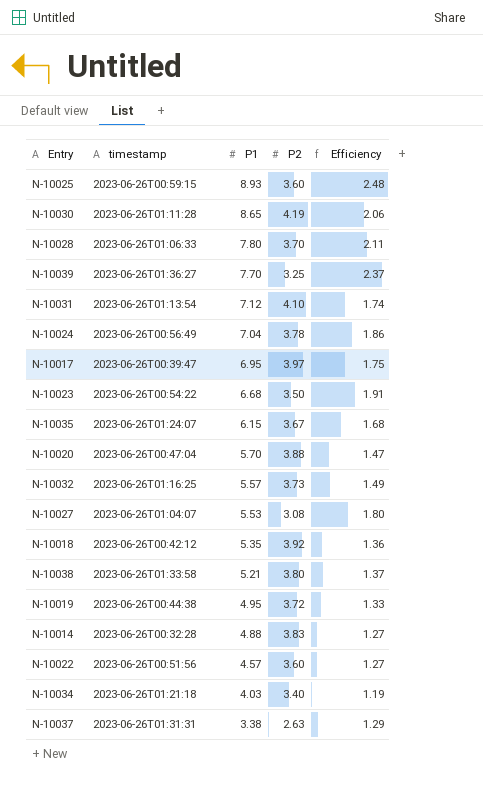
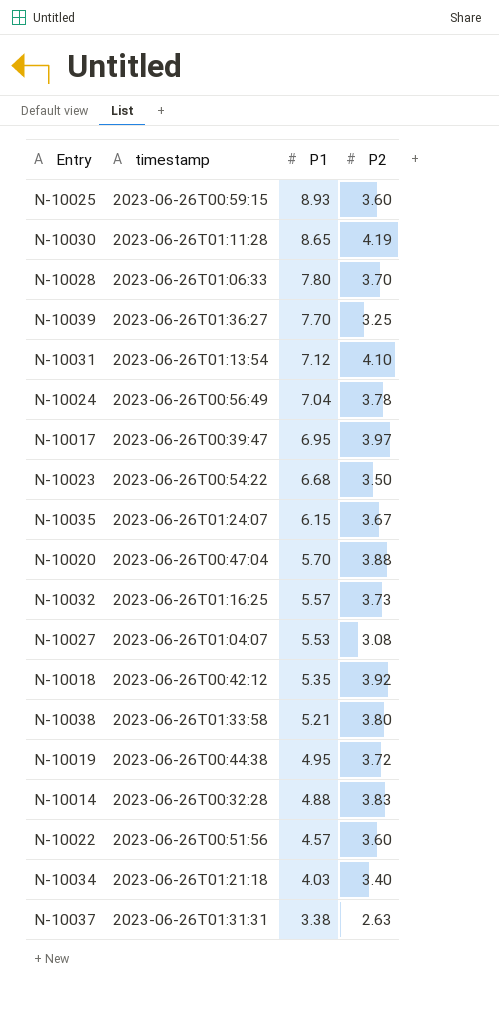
column Efficiency | formula: [P1] / [P2] -> none

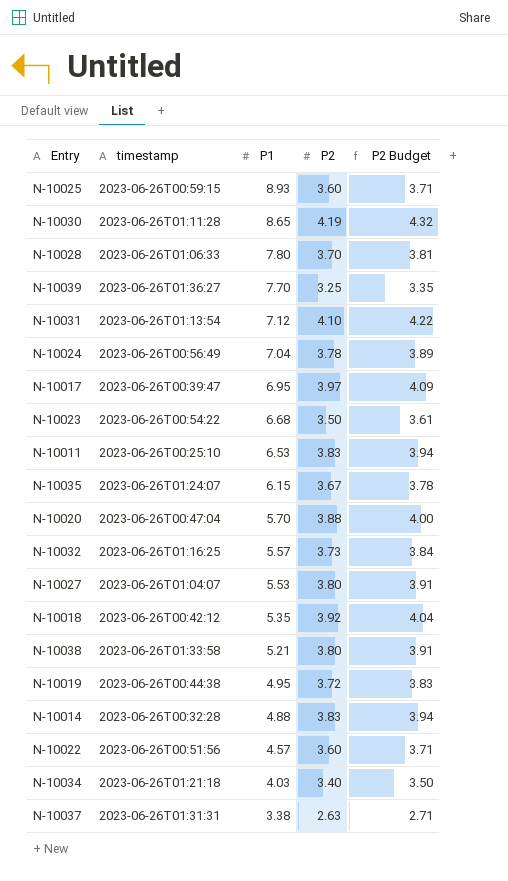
column P2 Budget | formula: none -> [P2] * 1.03
row N-10011: none -> 2023-06-26T00:25:10 | 6.53 | 3.83 | 3.94
N-10027 | P2: 3.08 -> 3.80

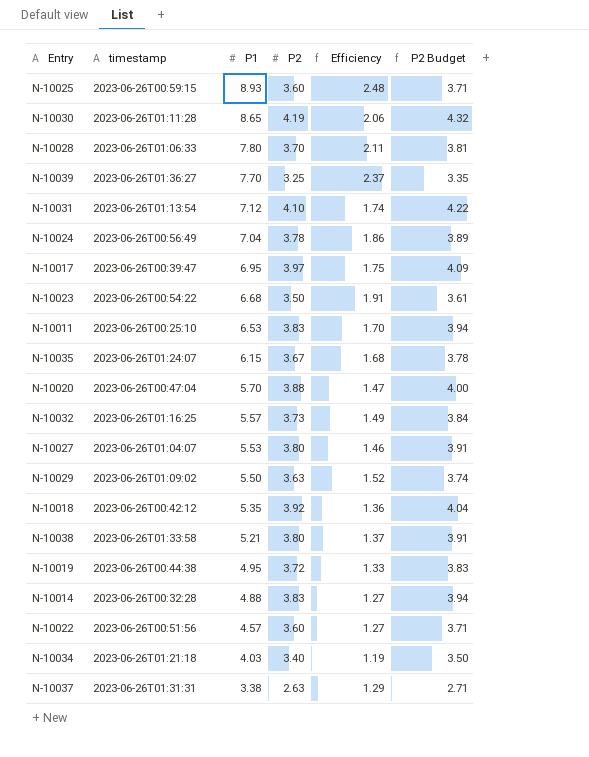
column Efficiency | formula: none -> [P1] / [P2]
row N-10029: none -> 2023-06-26T01:09:02 | 5.50 | 3.63 | 1.52 | 3.74

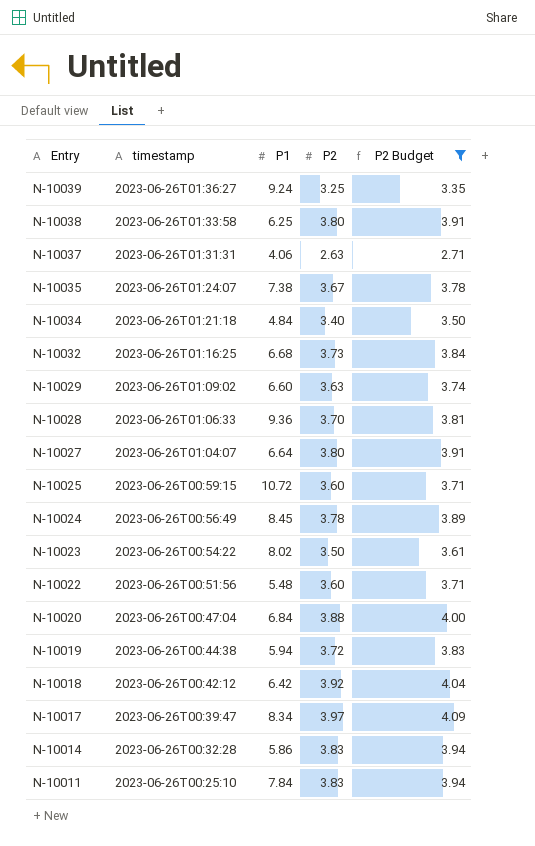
filter: none -> P2 Budget <= 4.09
row order: P1 descending -> Entry descending
column Efficiency | formula: [P1] / [P2] -> none
N-10039 | P1: 7.70 -> 9.24
N-10038 | P1: 5.21 -> 6.25
N-10037 | P1: 3.38 -> 4.06
N-10035 | P1: 6.15 -> 7.38
N-10034 | P1: 4.03 -> 4.84
N-10032 | P1: 5.57 -> 6.68
N-10029 | P1: 5.50 -> 6.60
N-10028 | P1: 7.80 -> 9.36
N-10027 | P1: 5.53 -> 6.64
N-10025 | P1: 8.93 -> 10.72
N-10024 | P1: 7.04 -> 8.45
N-10023 | P1: 6.68 -> 8.02
N-10022 | P1: 4.57 -> 5.48
N-10020 | P1: 5.70 -> 6.84
N-10019 | P1: 4.95 -> 5.94
N-10018 | P1: 5.35 -> 6.42
N-10017 | P1: 6.95 -> 8.34
N-10014 | P1: 4.88 -> 5.86
N-10011 | P1: 6.53 -> 7.84

